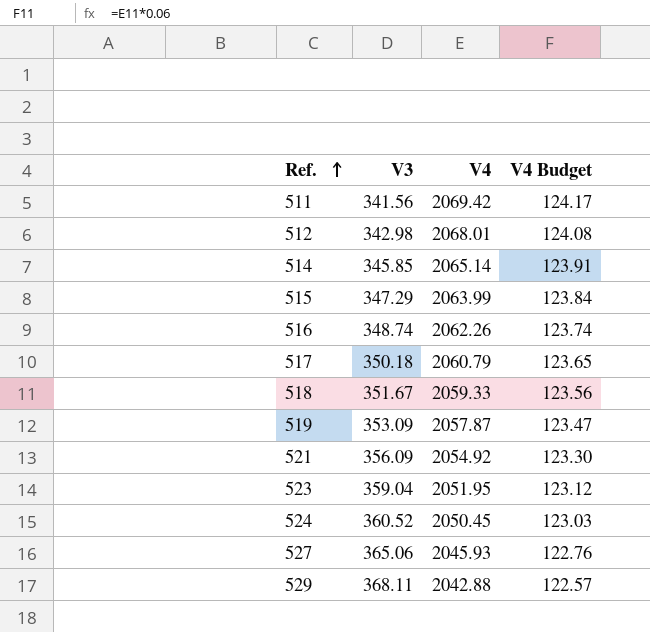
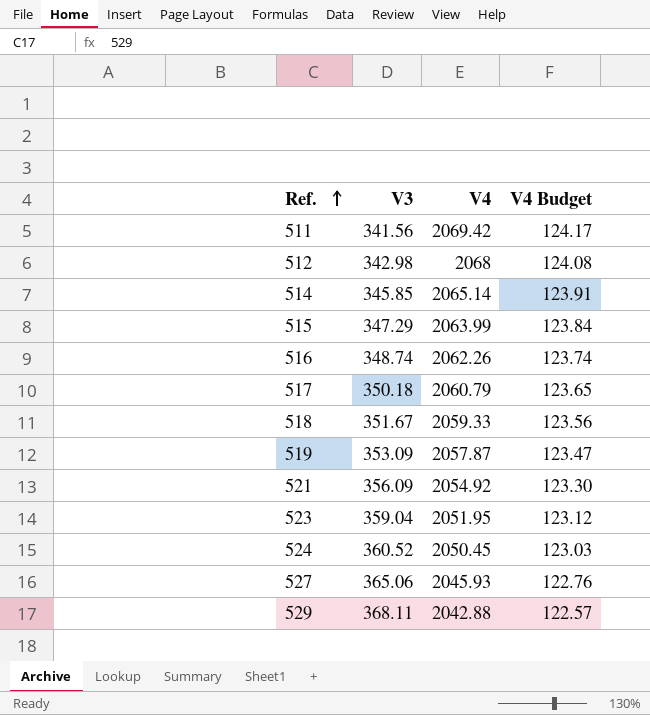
512 | V4: 2068.01 -> 2068

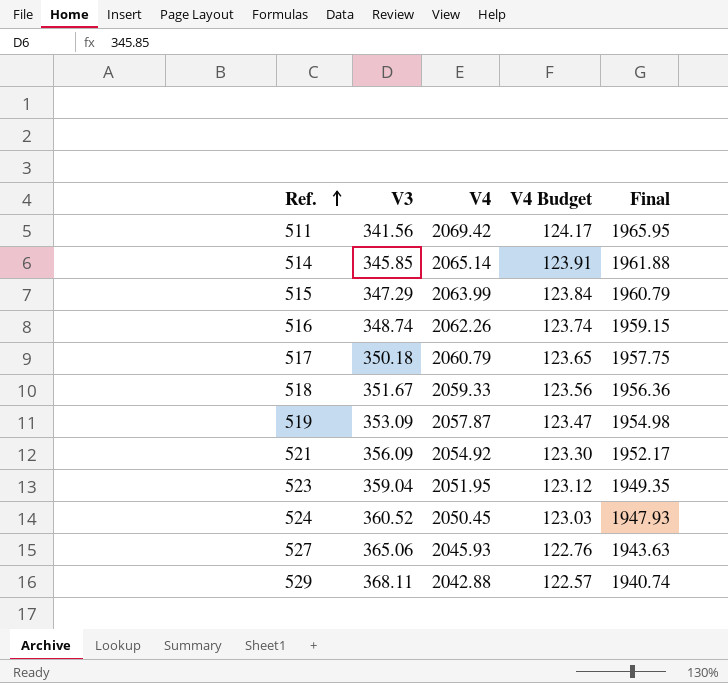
column Final | formula: none -> [V4] * 0.95
row 512: 342.98 | 2068 | 124.08 -> none

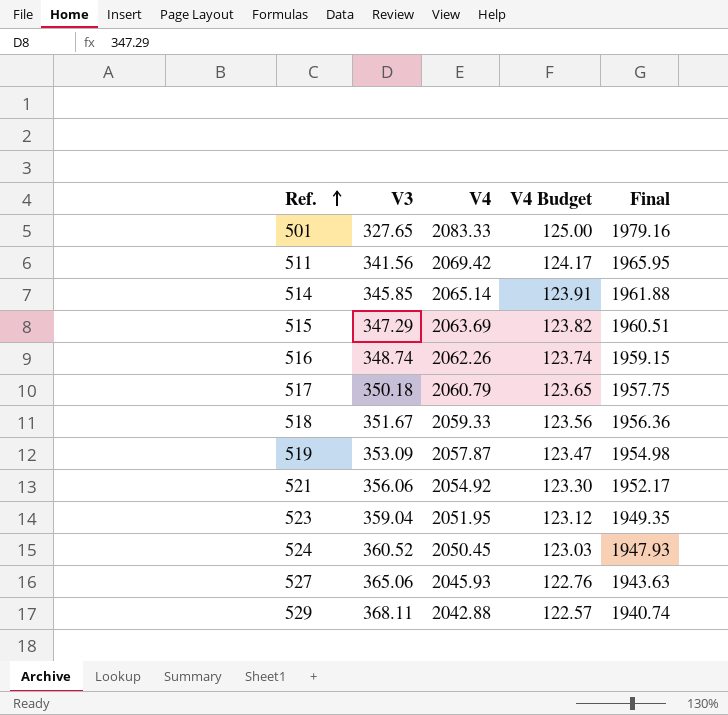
row 501: none -> 327.65 | 2083.33 | 125.00 | 1979.16
515 | V4: 2063.99 -> 2063.69
515 | V4 Budget: 123.84 -> 123.82
515 | Final: 1960.79 -> 1960.51
521 | V3: 356.09 -> 356.06

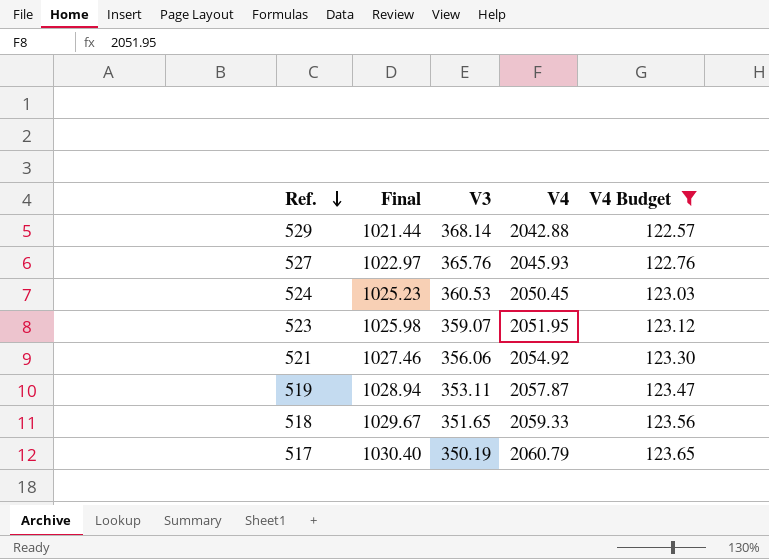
filter: none -> V4 Budget <= 123.65
row order: Ref. ascending -> Ref. descending
column Final | formula: [V4] * 0.95 -> [V4] * 0.5
column Final | position: 5 -> 2
529 | V3: 368.11 -> 368.14
527 | V3: 365.06 -> 365.76
524 | V3: 360.52 -> 360.53
523 | V3: 359.04 -> 359.07
519 | V3: 353.09 -> 353.11
518 | V3: 351.67 -> 351.65
517 | V3: 350.18 -> 350.19

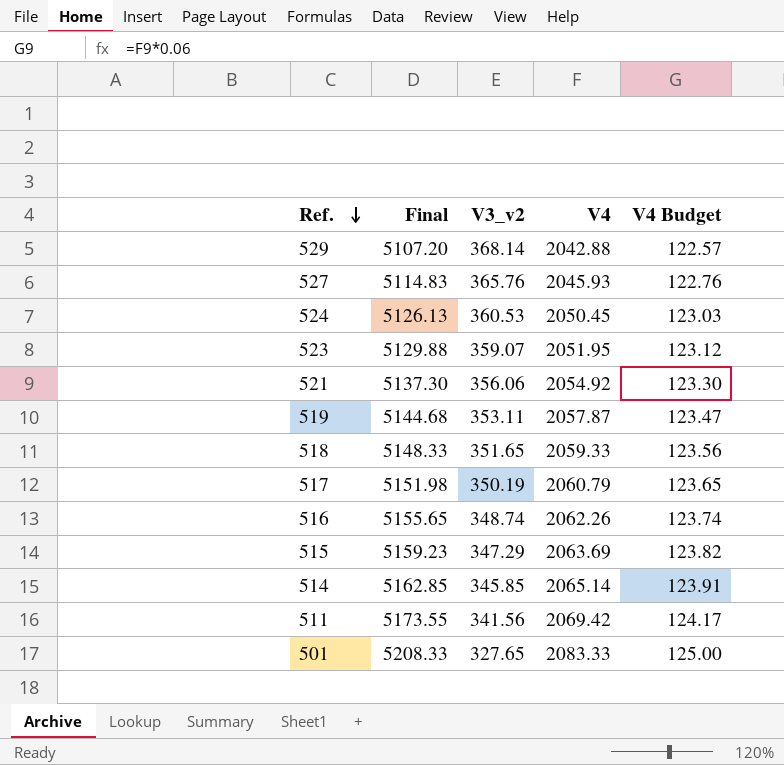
filter: V4 Budget <= 123.65 -> none
column Final | formula: [V4] * 0.5 -> [V4] * 2.5
column name: V3 -> V3_v2

